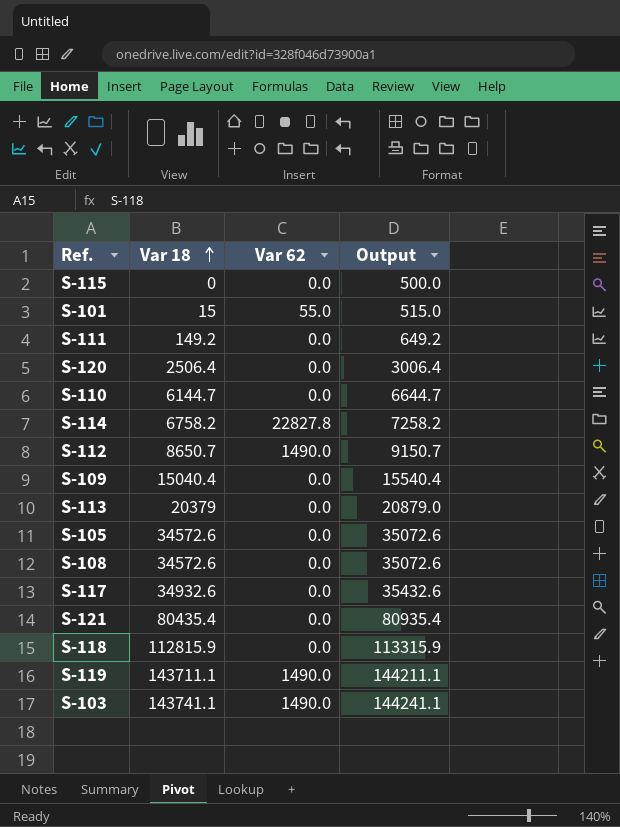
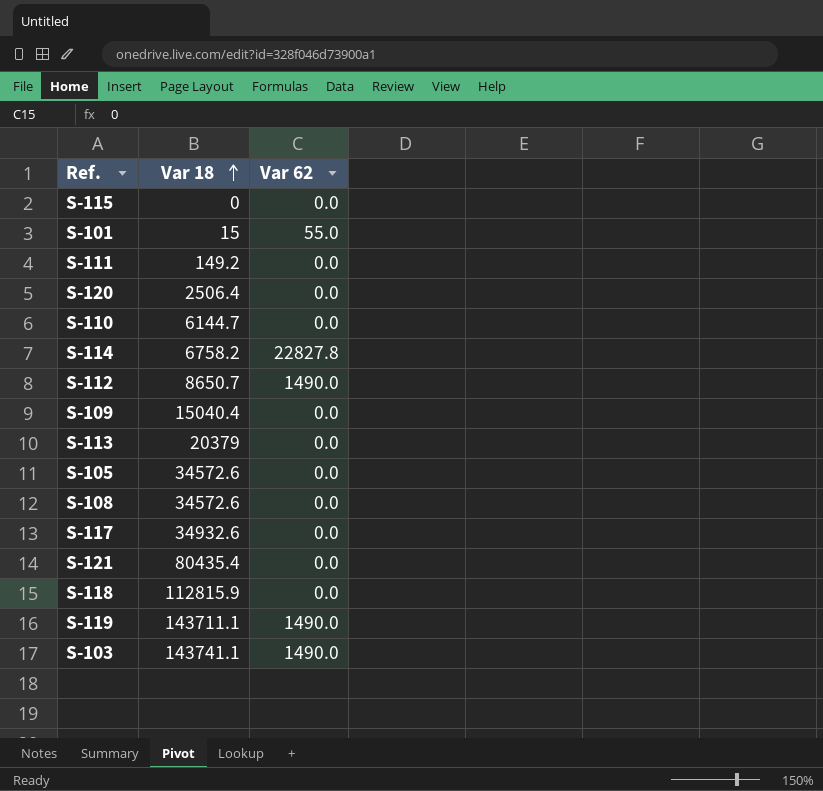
column Output | formula: [Var 18] + 500 -> none

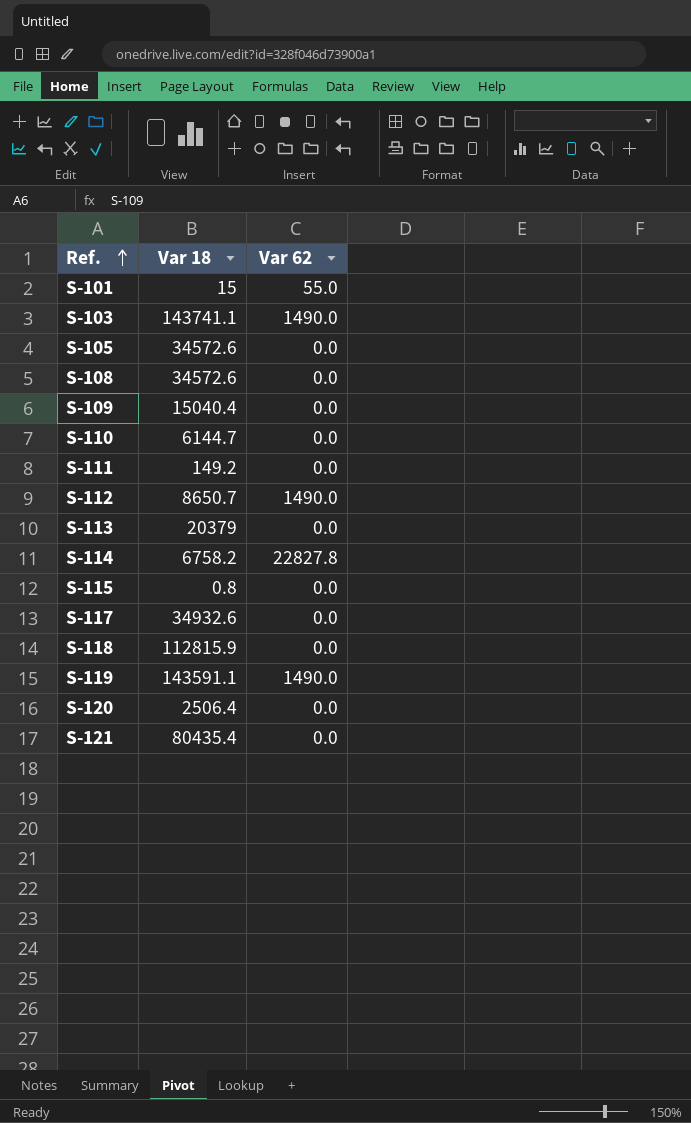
row order: Var 18 ascending -> Ref. ascending
S-115 | Var 18: 0 -> 0.8
S-119 | Var 18: 143711.1 -> 143591.1

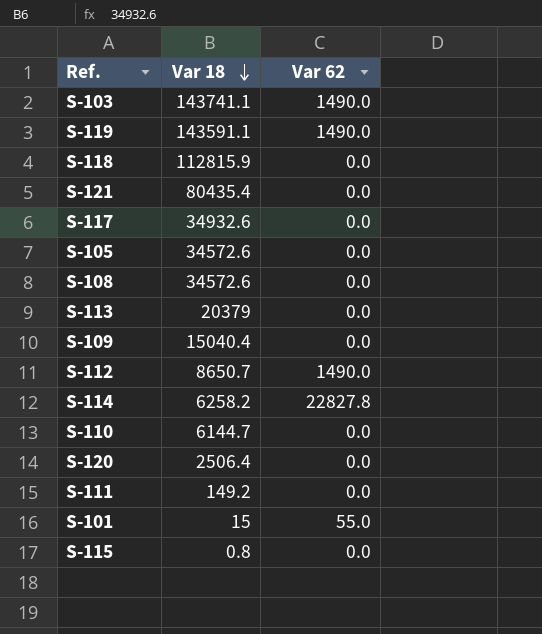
row order: Ref. ascending -> Var 18 descending
S-114 | Var 18: 6758.2 -> 6258.2

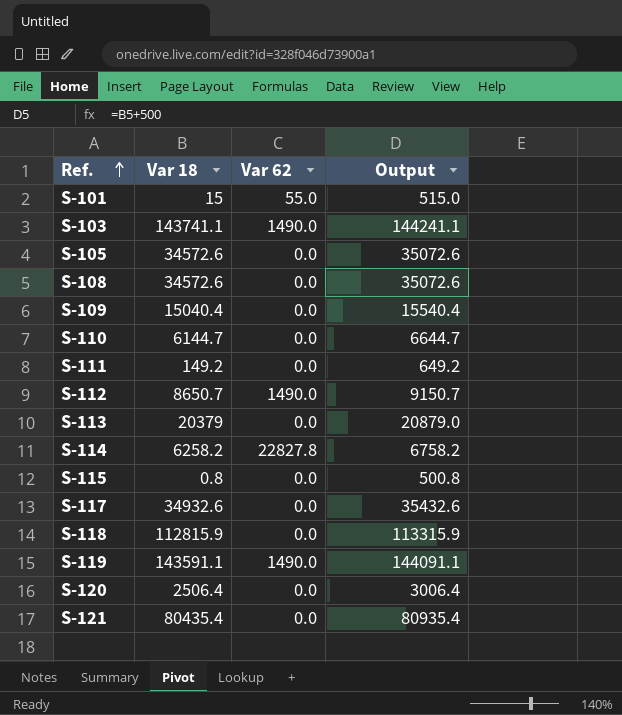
row order: Var 18 descending -> Ref. ascending
column Output | formula: none -> [Var 18] + 500

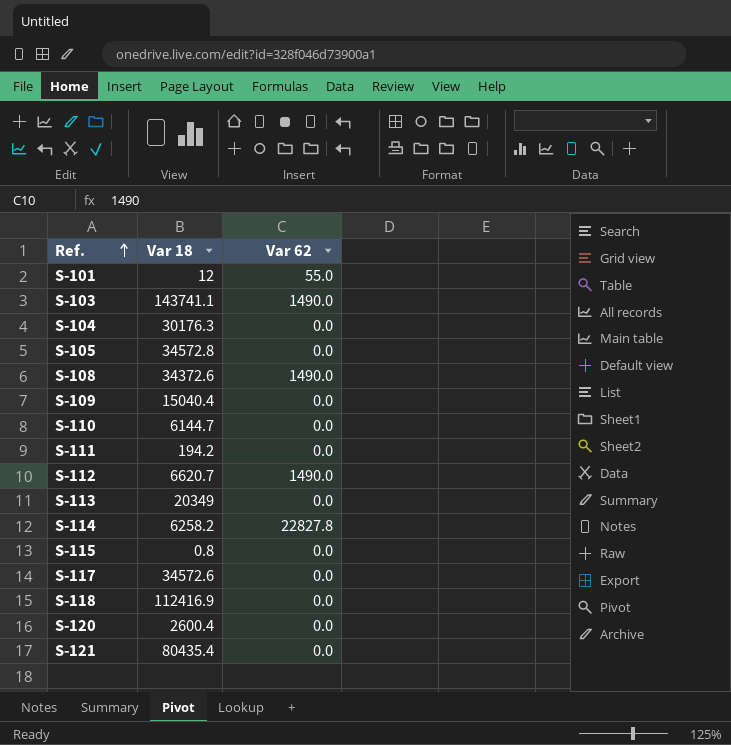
column Output | formula: [Var 18] + 500 -> none
row S-119: 143591.1 | 1490.0 | 144091.1 -> none
S-101 | Var 18: 15 -> 12
row S-104: none -> 30176.3 | 0.0
S-105 | Var 18: 34572.6 -> 34572.8
S-108 | Var 18: 34572.6 -> 34372.6
S-108 | Var 62: 0.0 -> 1490.0
S-111 | Var 18: 149.2 -> 194.2
S-112 | Var 18: 8650.7 -> 6620.7
S-113 | Var 18: 20379 -> 20349
S-117 | Var 18: 34932.6 -> 34572.6
S-118 | Var 18: 112815.9 -> 112416.9
S-120 | Var 18: 2506.4 -> 2600.4

